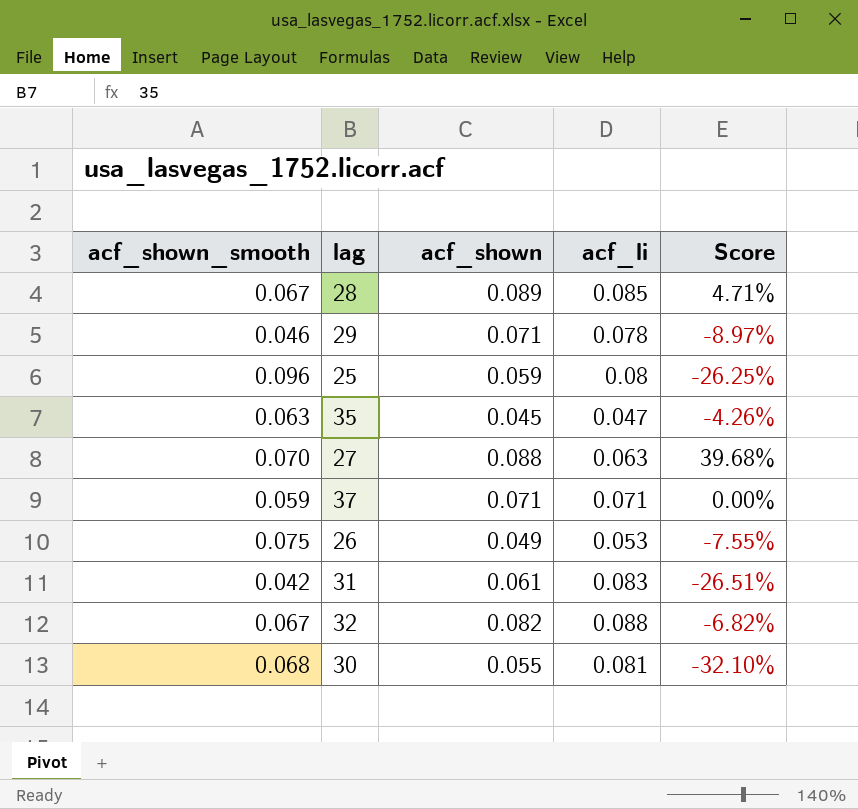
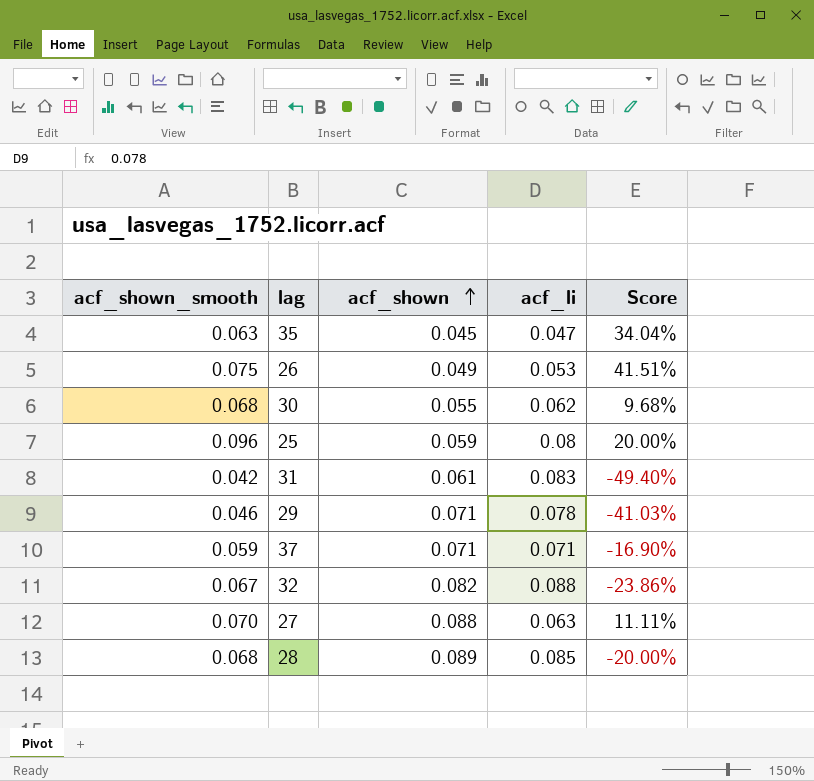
row order: none -> acf_shown ascending
column Score | formula: ([acf_shown] - [acf_li]) / [acf_li] -> ([acf_shown_smooth] - [acf_li]) / [acf_li]
30 | acf_li: 0.081 -> 0.062
28 | acf_shown_smooth: 0.067 -> 0.068

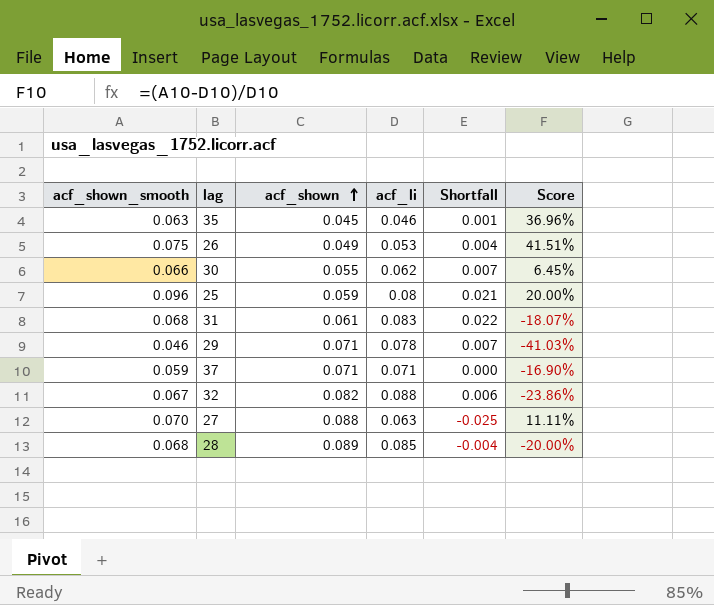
column Shortfall | formula: none -> [acf_li] - [acf_shown]
35 | acf_li: 0.047 -> 0.046
35 | Score: 34.04% -> 36.96%
30 | acf_shown_smooth: 0.068 -> 0.066
30 | Score: 9.68% -> 6.45%
31 | acf_shown_smooth: 0.042 -> 0.068
31 | Score: -49.40% -> -18.07%

